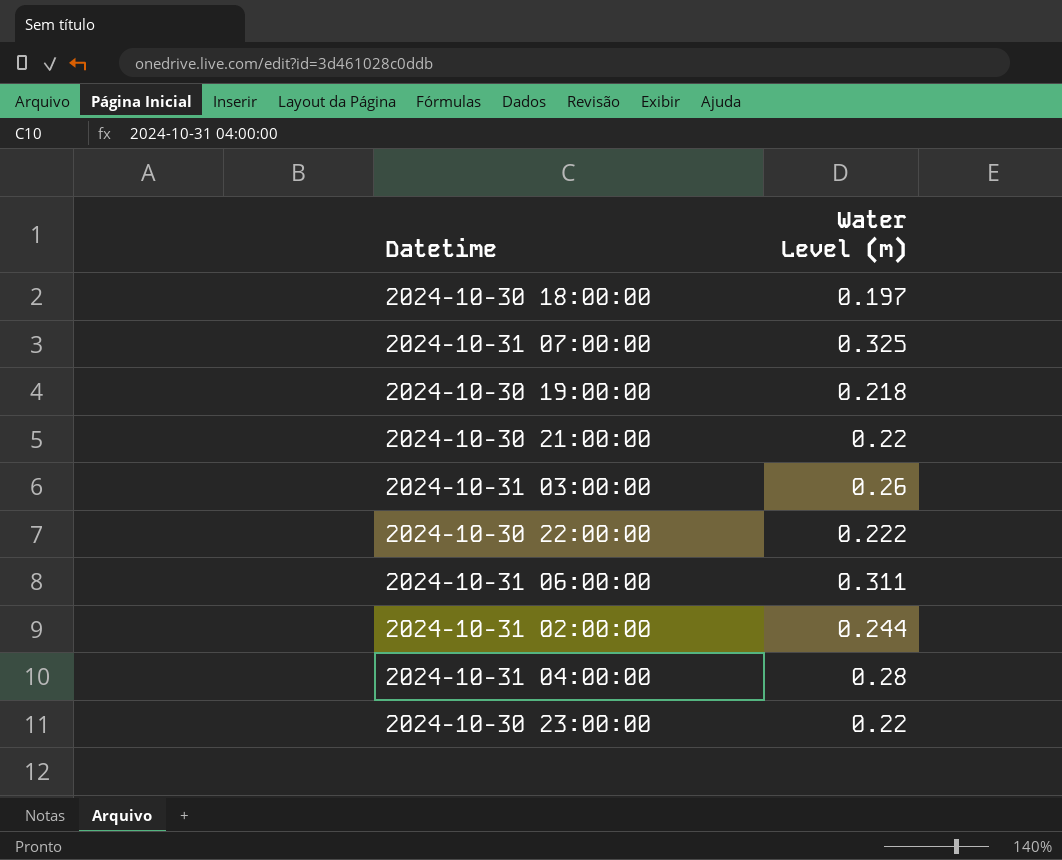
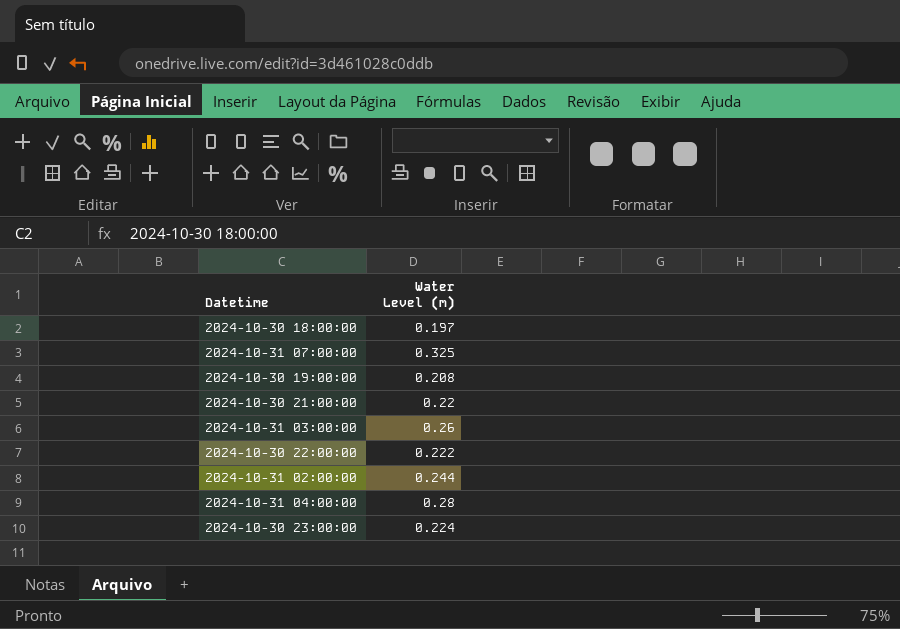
row 2024-10-31 06:00:00: 0.311 -> none
2024-10-30 19:00:00 | Water Level (m): 0.218 -> 0.208
2024-10-30 23:00:00 | Water Level (m): 0.22 -> 0.224

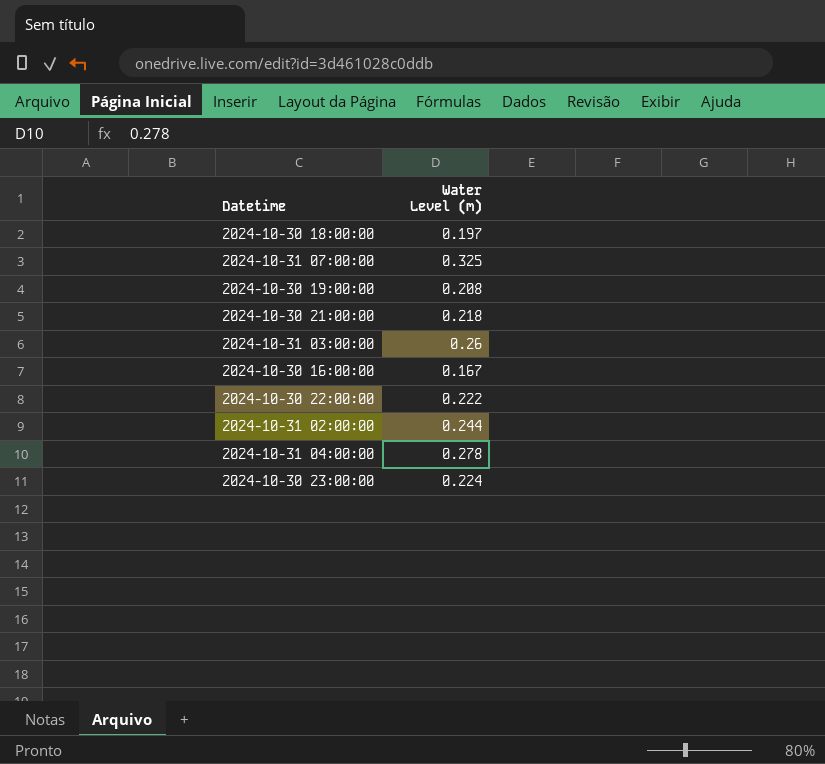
2024-10-30 21:00:00 | Water Level (m): 0.22 -> 0.218
row 2024-10-30 16:00:00: none -> 0.167
2024-10-31 04:00:00 | Water Level (m): 0.28 -> 0.278

